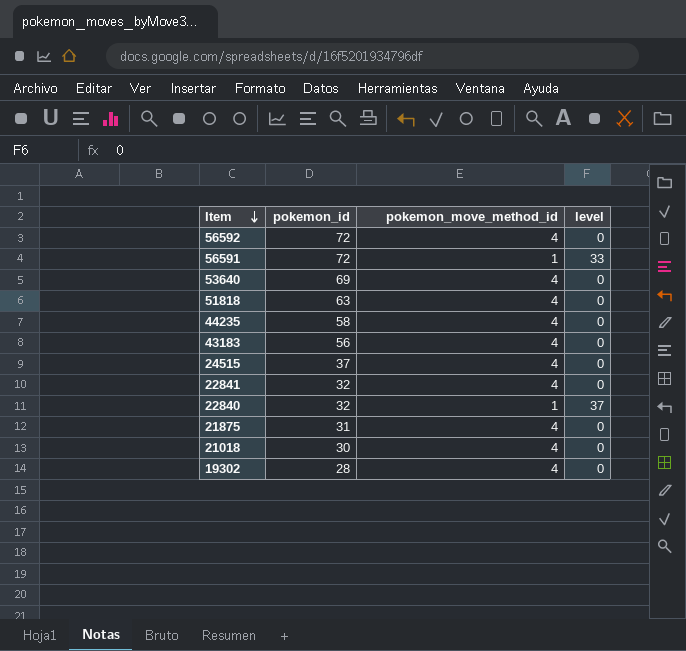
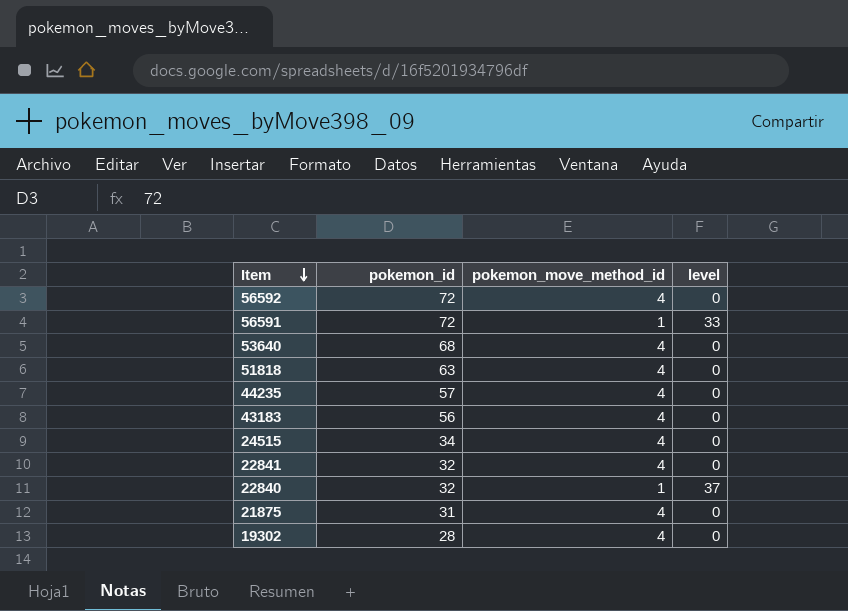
row 21018: 30 | 4 | 0 -> none
53640 | pokemon_id: 69 -> 68
44235 | pokemon_id: 58 -> 57
24515 | pokemon_id: 37 -> 34

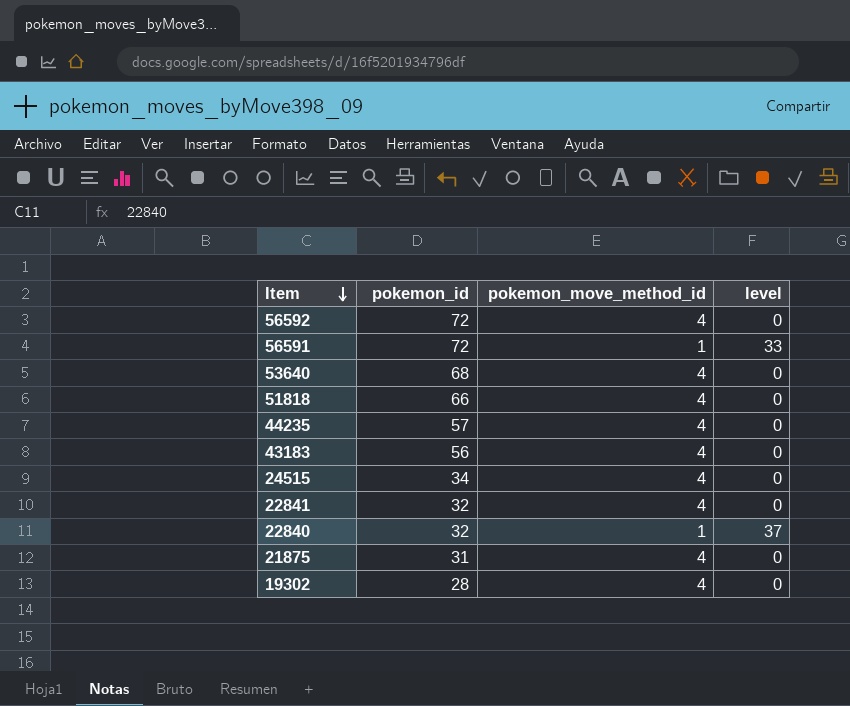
51818 | pokemon_id: 63 -> 66

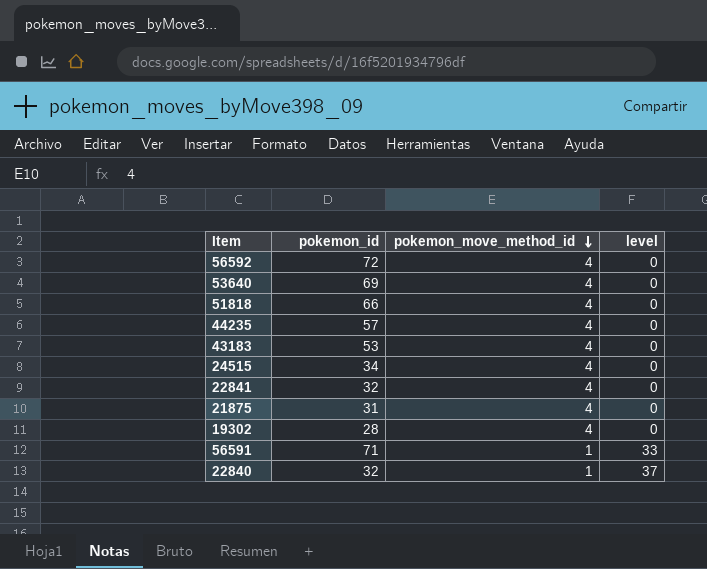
row order: Item descending -> pokemon_move_method_id descending
53640 | pokemon_id: 68 -> 69
43183 | pokemon_id: 56 -> 53
56591 | pokemon_id: 72 -> 71

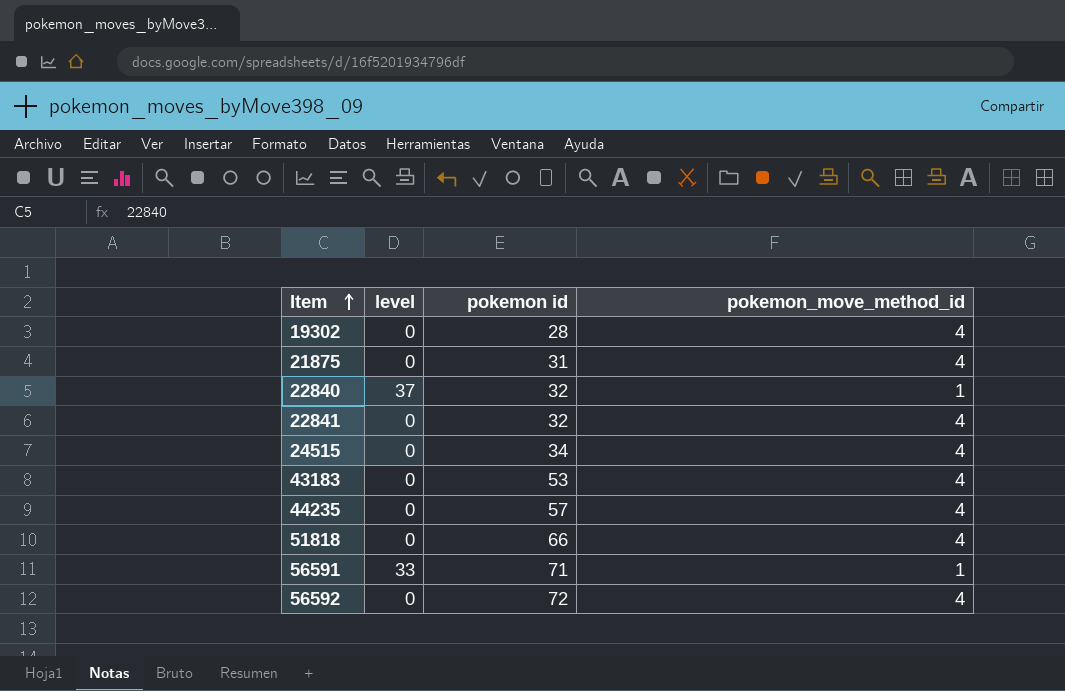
row order: pokemon_move_method_id descending -> Item ascending
column level | position: 4 -> 2
column name: pokemon_id -> pokemon id
row 53640: 69 | 4 | 0 -> none

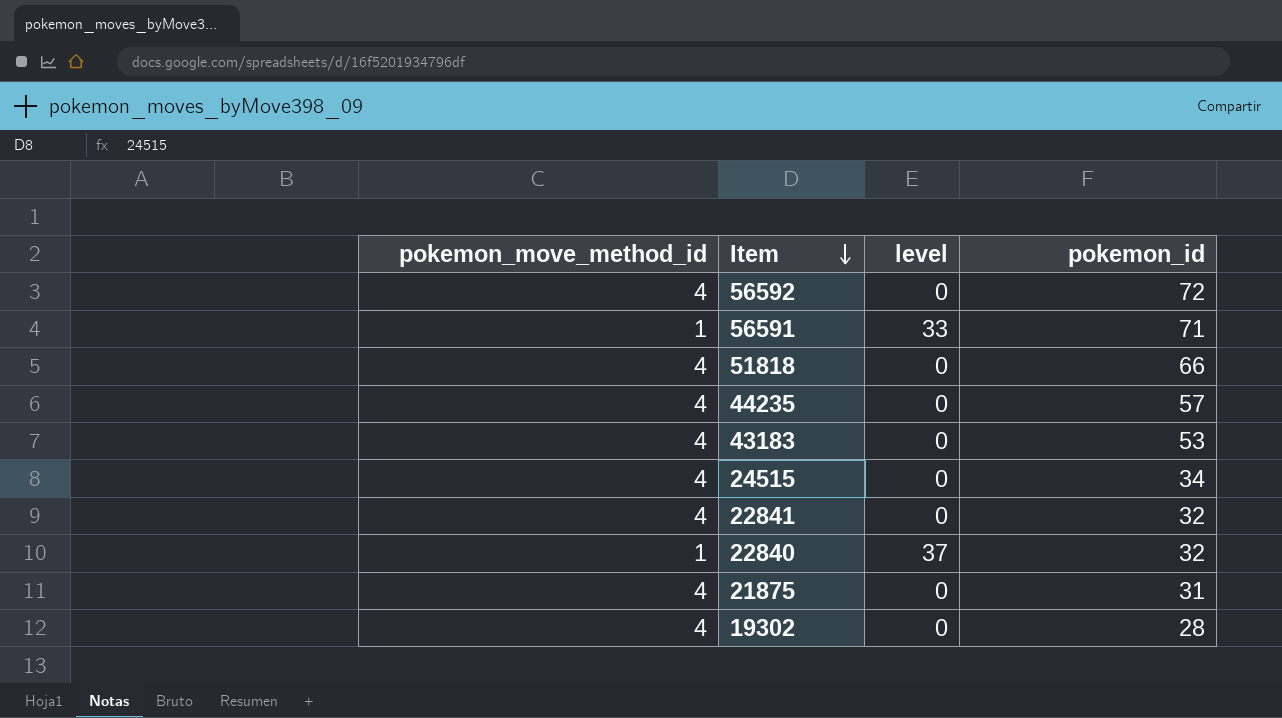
row order: Item ascending -> Item descending
column pokemon_move_method_id | position: 4 -> 1
column name: pokemon id -> pokemon_id

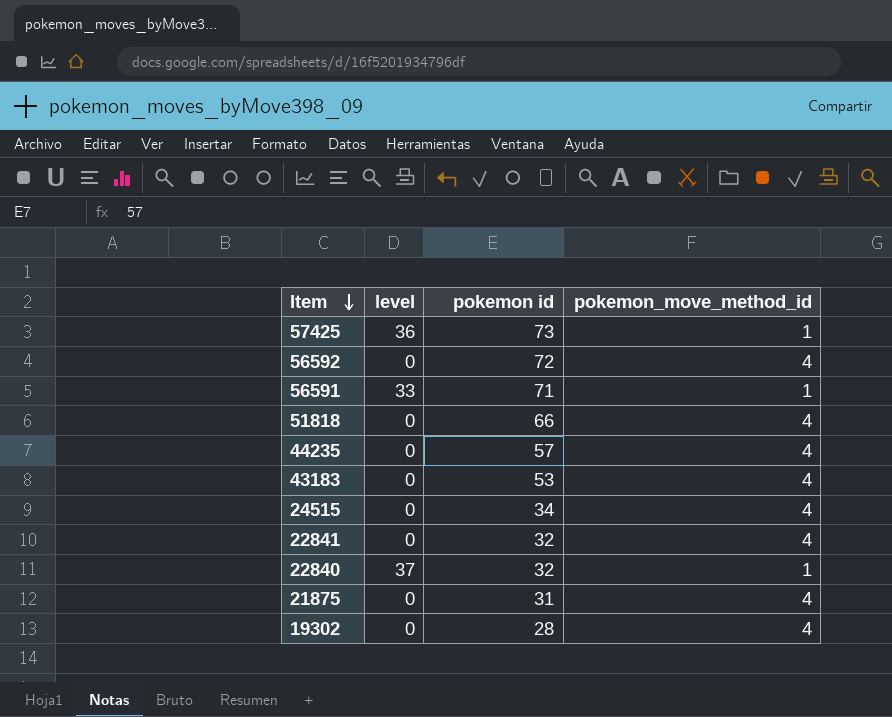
column name: pokemon_id -> pokemon id
column pokemon_move_method_id | position: 1 -> 4
row 57425: none -> 36 | 73 | 1

